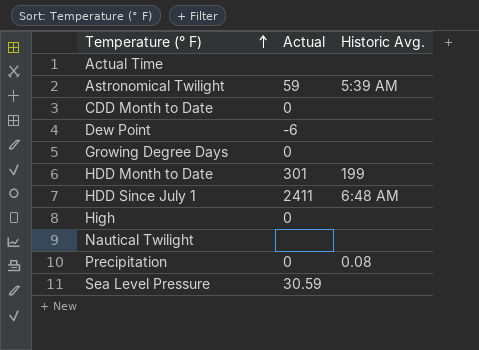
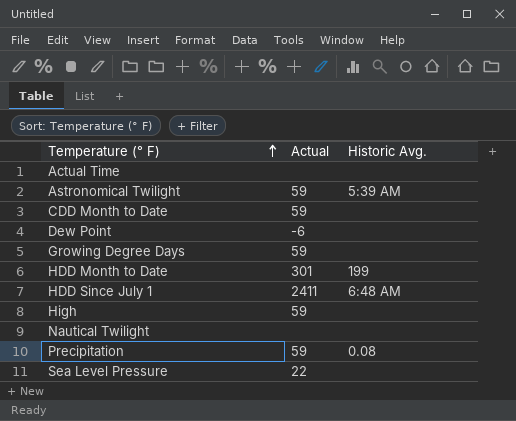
CDD Month to Date | Actual: 0 -> 59
Growing Degree Days | Actual: 0 -> 59
High | Actual: 0 -> 59
Precipitation | Actual: 0 -> 59
Sea Level Pressure | Actual: 30.59 -> 22

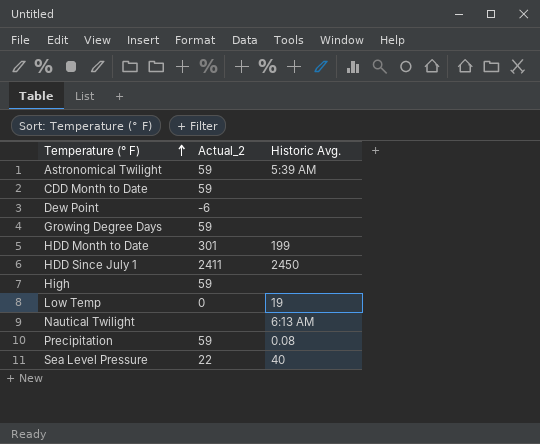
column name: Actual -> Actual_2
row Actual Time: none | none -> none
HDD Since July 1 | Historic Avg.: 6:48 AM -> 2450
row Low Temp: none -> 0 | 19
Nautical Twilight | Historic Avg.: none -> 6:13 AM
Sea Level Pressure | Historic Avg.: none -> 40

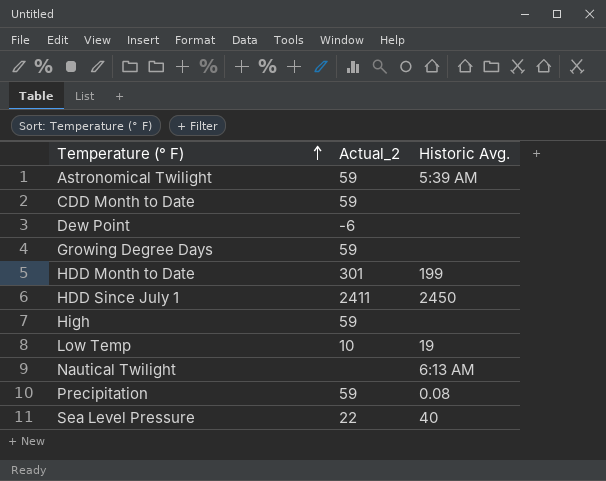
Low Temp | Actual_2: 0 -> 10

